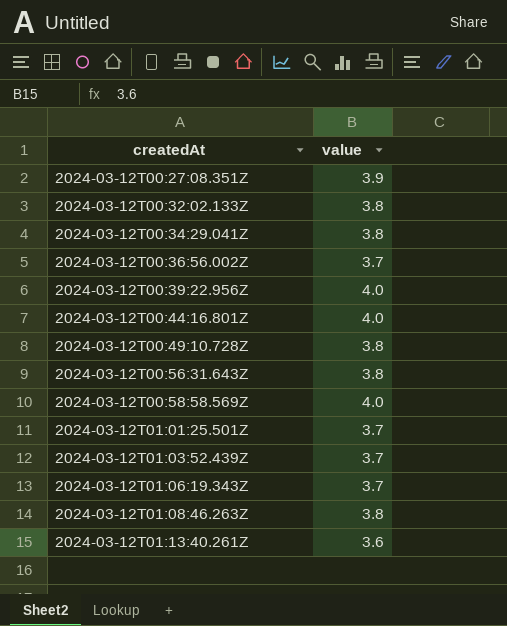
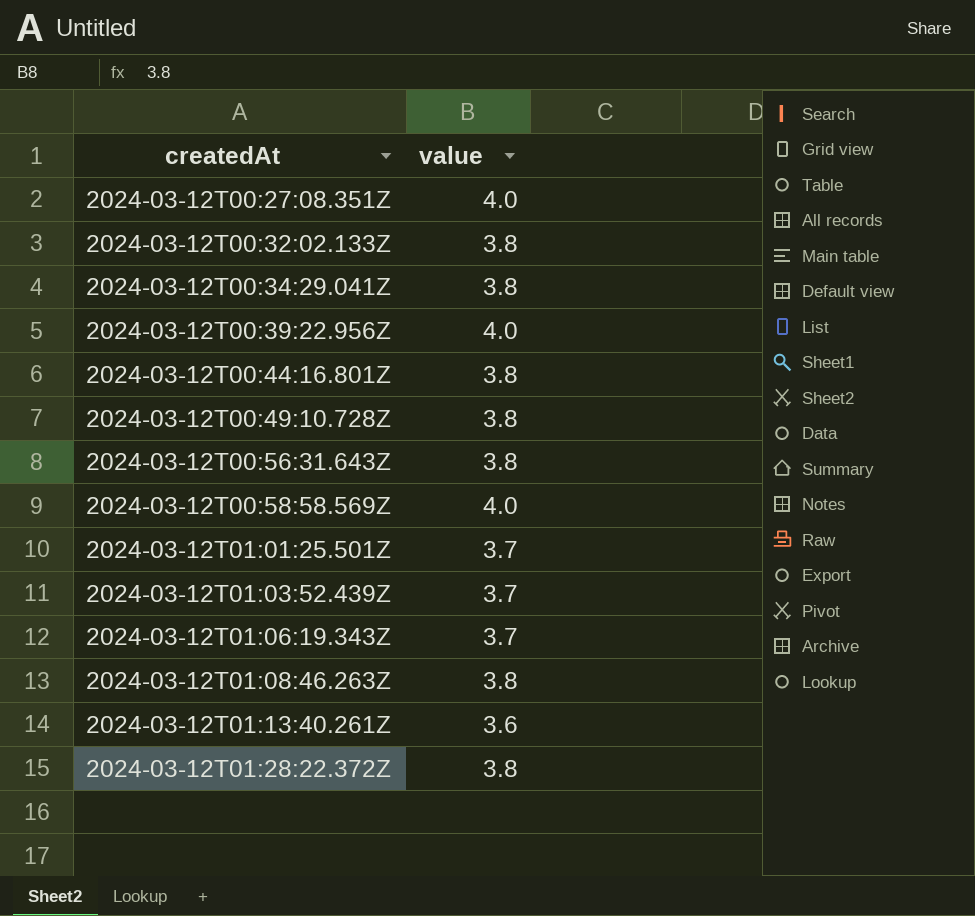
row 2024-03-12T00:36:56.002Z: 3.7 -> none
2024-03-12T00:27:08.351Z | value: 3.9 -> 4.0
2024-03-12T00:44:16.801Z | value: 4.0 -> 3.8
row 2024-03-12T01:28:22.372Z: none -> 3.8

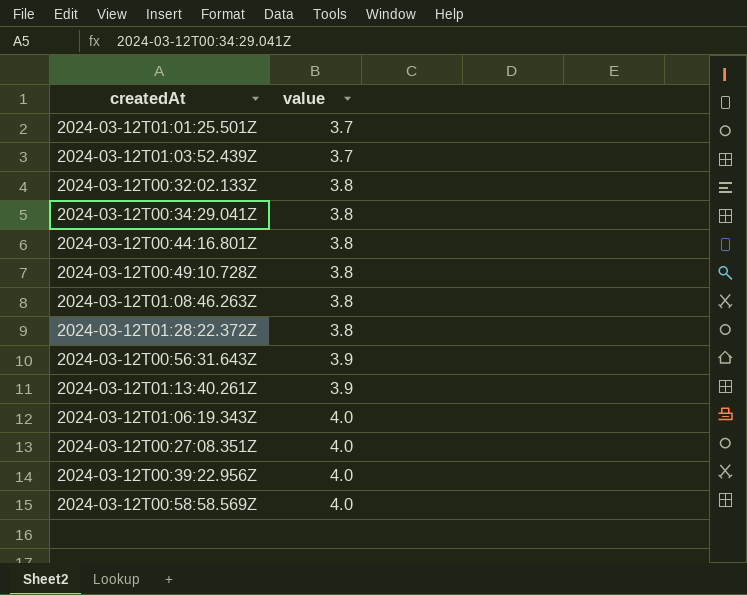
row order: createdAt ascending -> value ascending
2024-03-12T00:56:31.643Z | value: 3.8 -> 3.9
2024-03-12T01:13:40.261Z | value: 3.6 -> 3.9
2024-03-12T01:06:19.343Z | value: 3.7 -> 4.0

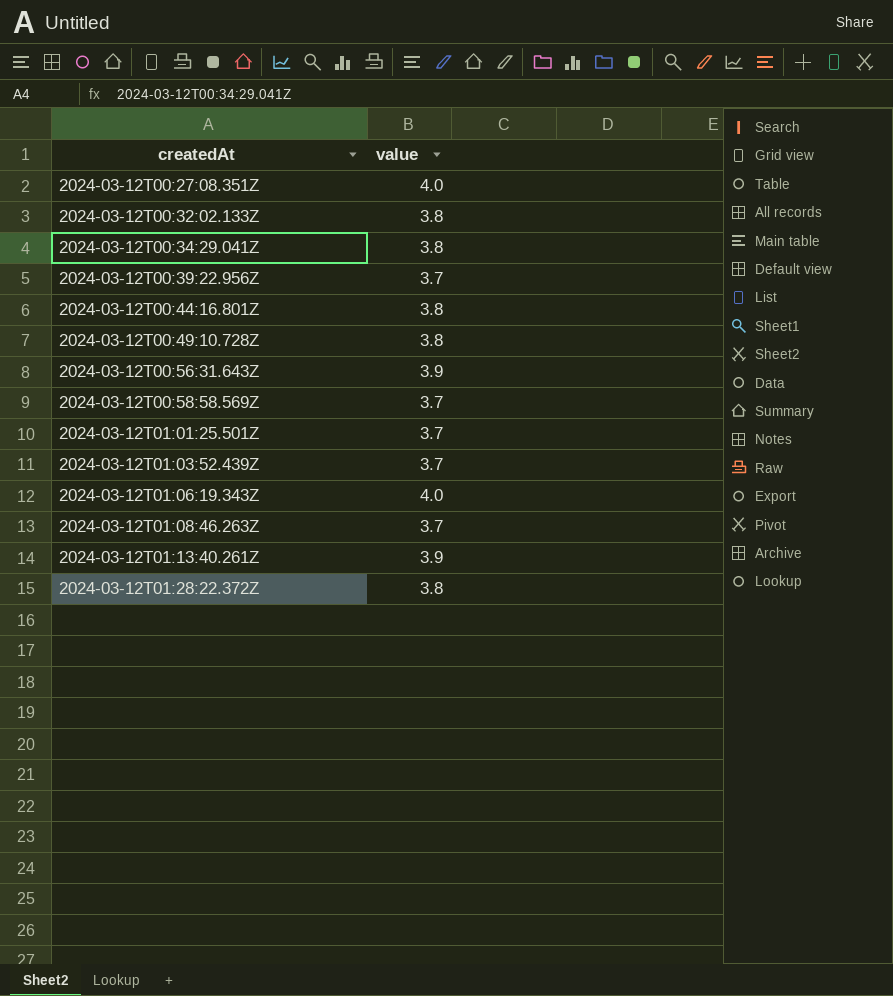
row order: value ascending -> createdAt ascending
2024-03-12T00:39:22.956Z | value: 4.0 -> 3.7
2024-03-12T00:58:58.569Z | value: 4.0 -> 3.7
2024-03-12T01:08:46.263Z | value: 3.8 -> 3.7

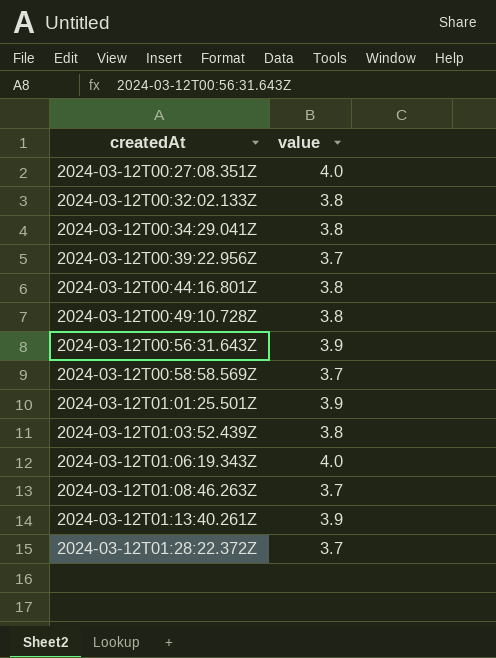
2024-03-12T01:01:25.501Z | value: 3.7 -> 3.9
2024-03-12T01:03:52.439Z | value: 3.7 -> 3.8
2024-03-12T01:28:22.372Z | value: 3.8 -> 3.7

